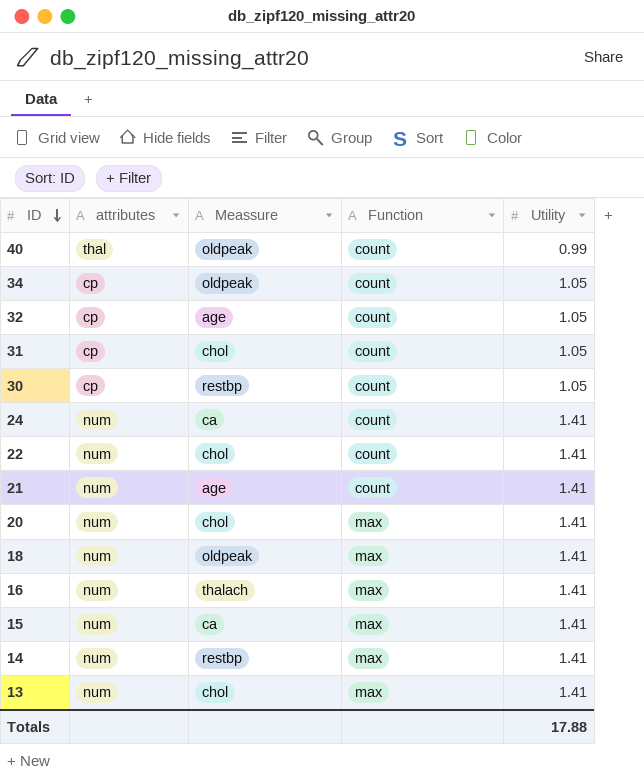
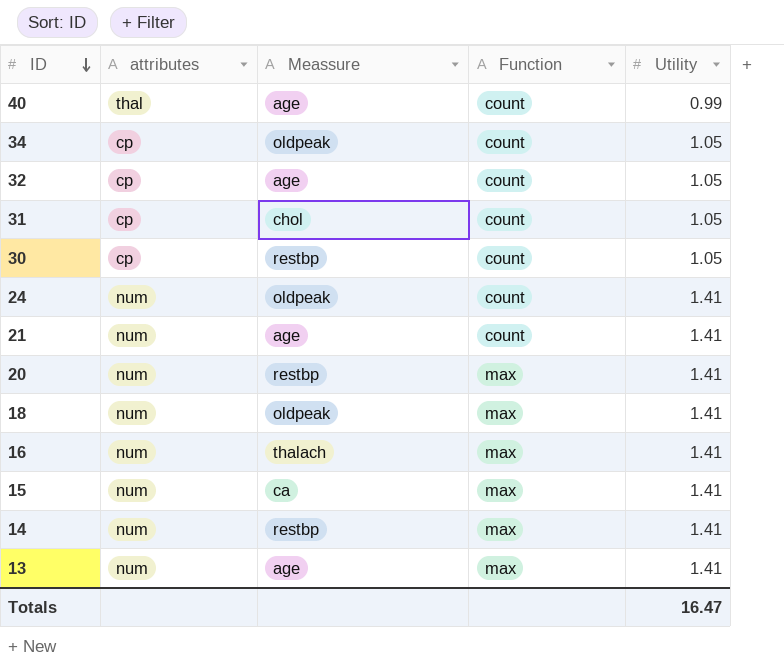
row 22: num | chol | count | 1.41 -> none
40 | Meassure: oldpeak -> age
24 | Meassure: ca -> oldpeak
20 | Meassure: chol -> restbp
13 | Meassure: chol -> age
Totals | Utility: 17.88 -> 16.47

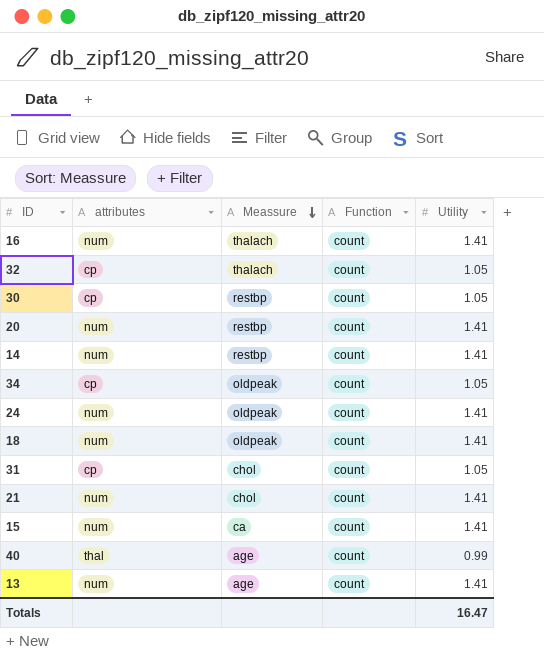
row order: ID descending -> Meassure descending
16 | Function: max -> count
32 | Meassure: age -> thalach
20 | Function: max -> count
14 | Function: max -> count
18 | Function: max -> count
21 | Meassure: age -> chol
15 | Function: max -> count
13 | Function: max -> count

